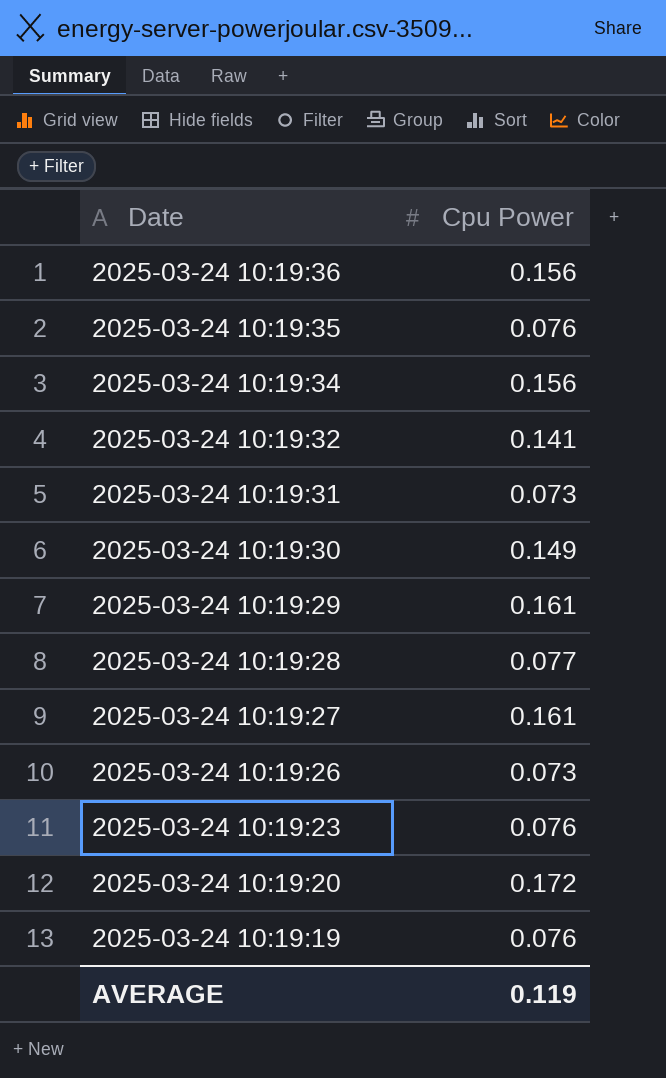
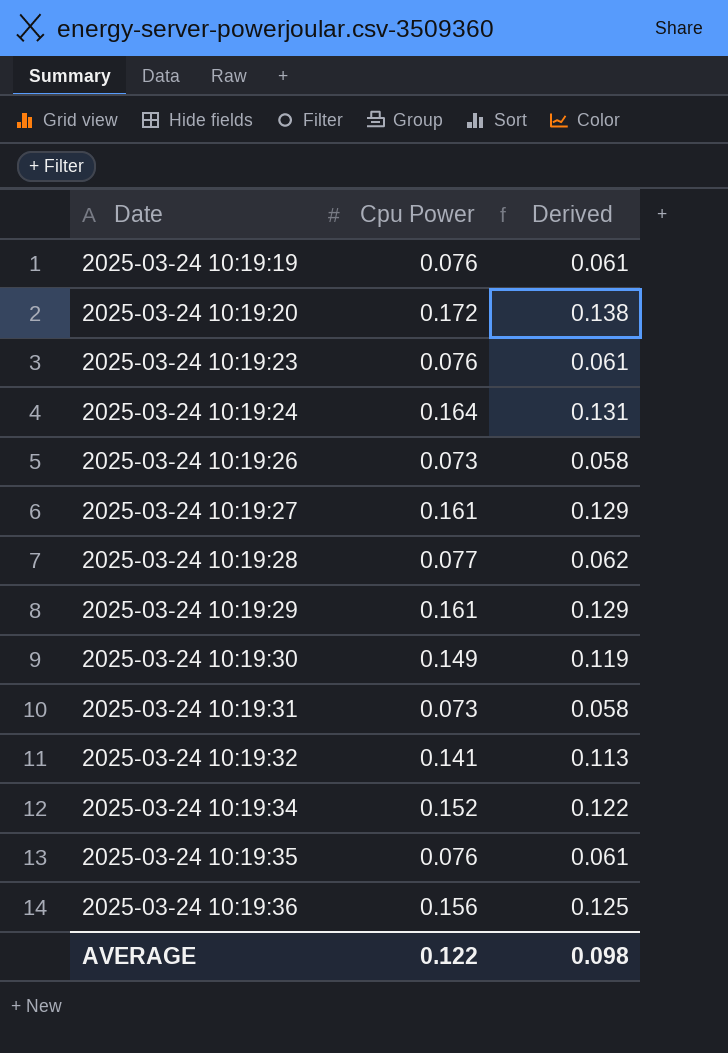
row order: Date descending -> Date ascending
column Derived | formula: none -> [Cpu Power] * 0.8
row 2025-03-24 10:19:24: none -> 0.164 | 0.131
2025-03-24 10:19:34 | Cpu Power: 0.156 -> 0.152
AVERAGE | Cpu Power: 0.119 -> 0.122

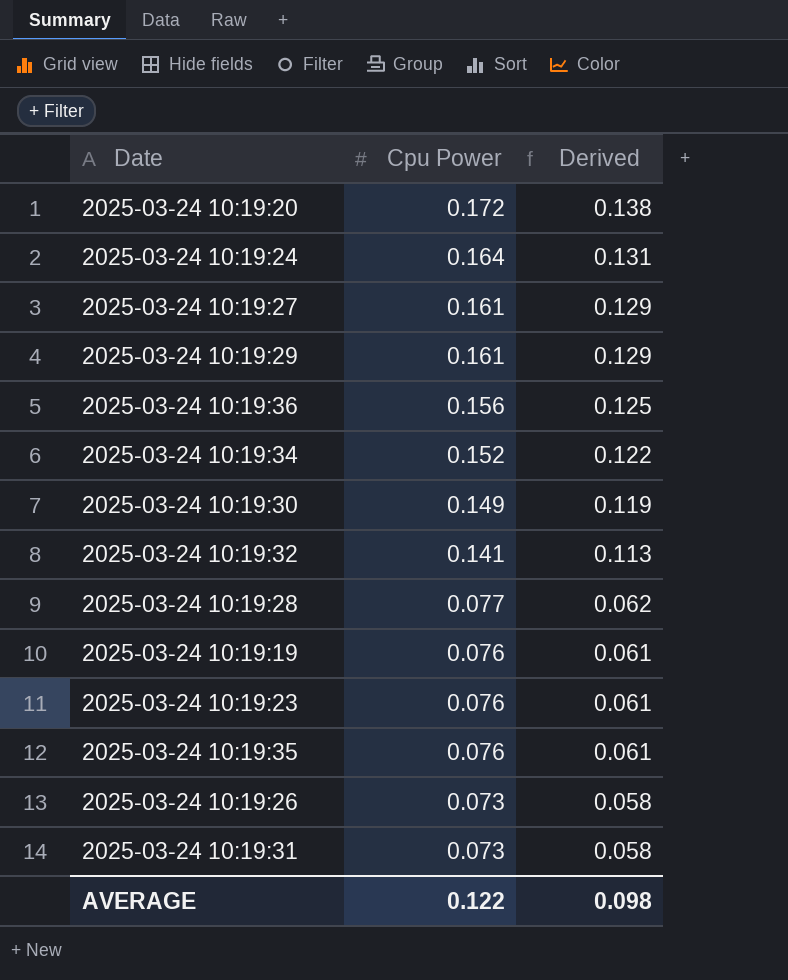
row order: Date ascending -> Cpu Power descending

